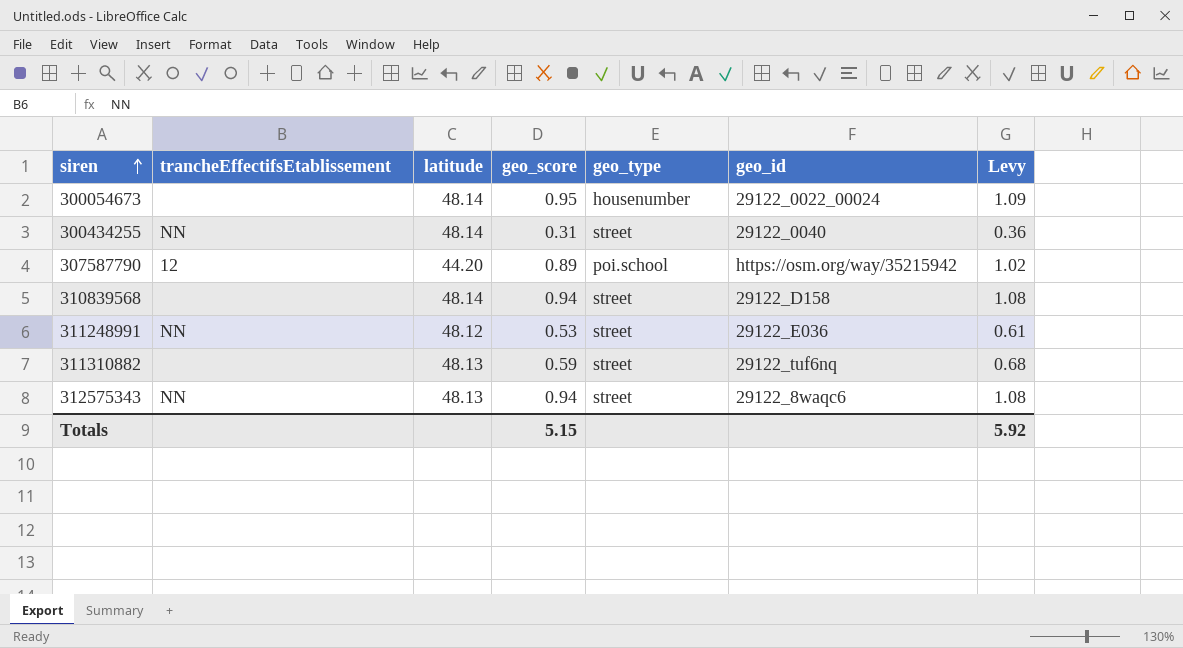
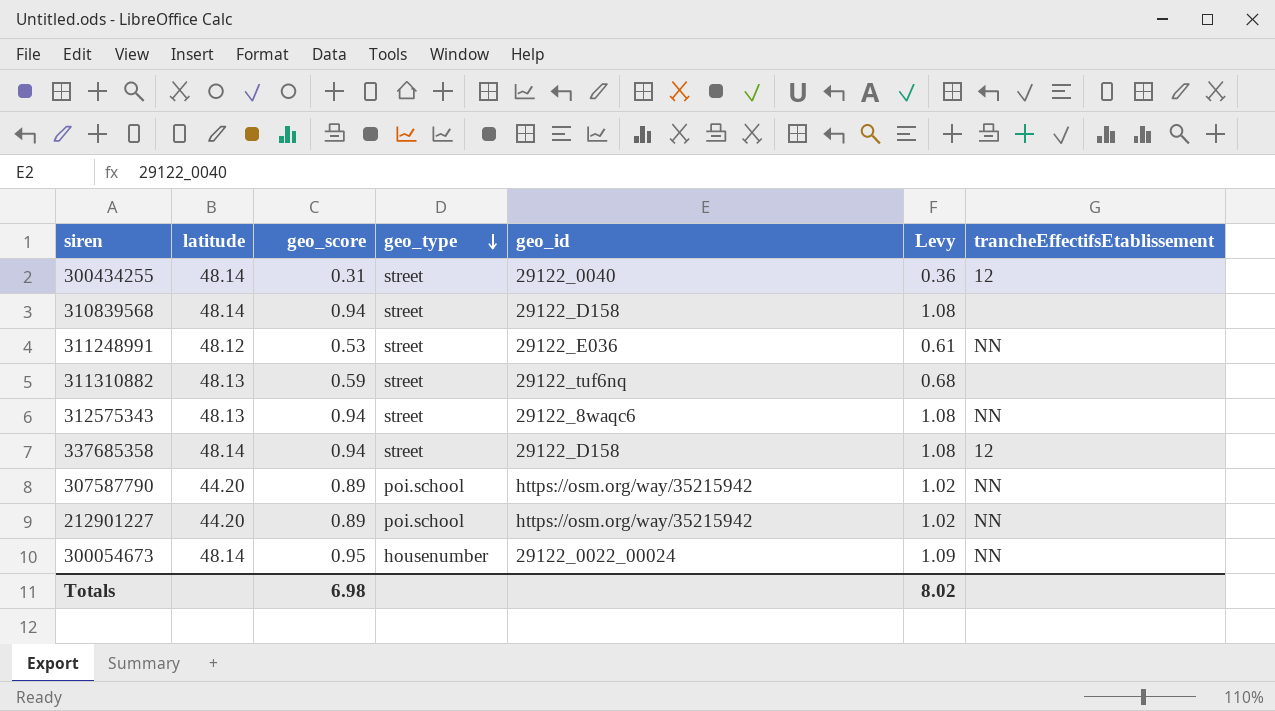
row order: siren ascending -> geo_type descending
column trancheEffectifsEtablissement | position: 2 -> 7
300434255 | trancheEffectifsEtablissement: NN -> 12
row 337685358: none -> 48.14 | 0.94 | street | 29122_D158 | 1.08 | 12
307587790 | trancheEffectifsEtablissement: 12 -> NN
row 212901227: none -> 44.20 | 0.89 | poi.school | https://osm.org/way/35215942 | 1.02 | NN
300054673 | trancheEffectifsEtablissement: none -> NN
Totals | geo_score: 5.15 -> 6.98
Totals | Levy: 5.92 -> 8.02

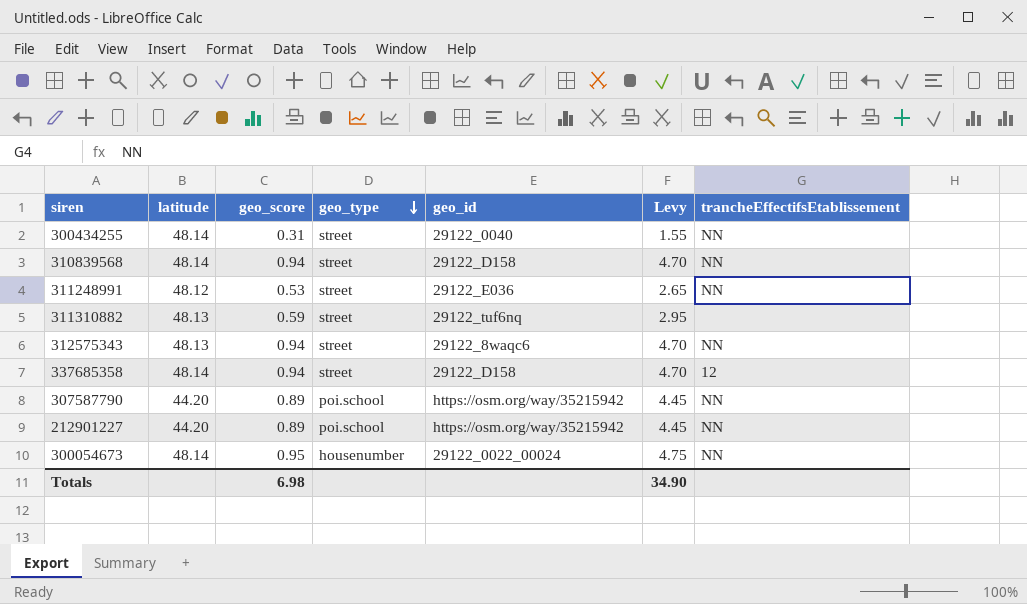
column Levy | formula: [geo_score] * 1.15 -> [geo_score] * 5
300434255 | trancheEffectifsEtablissement: 12 -> NN
310839568 | trancheEffectifsEtablissement: none -> NN
Totals | Levy: 8.02 -> 34.90

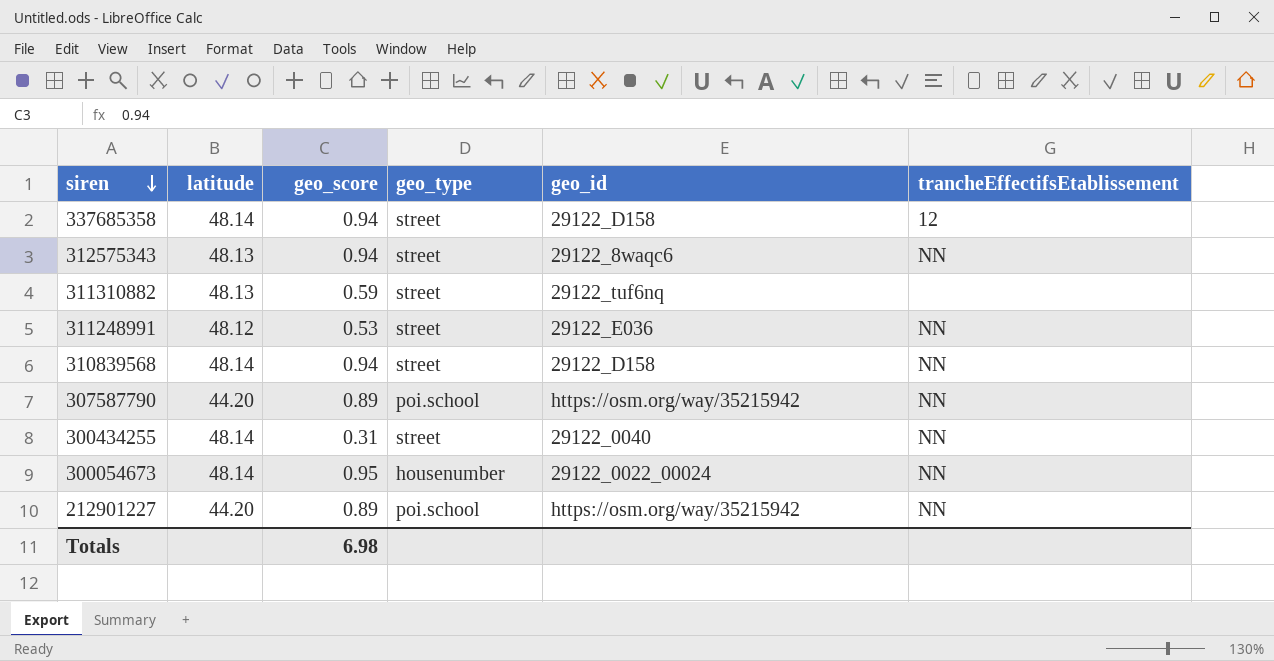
row order: geo_type descending -> siren descending
column Levy | formula: [geo_score] * 5 -> none

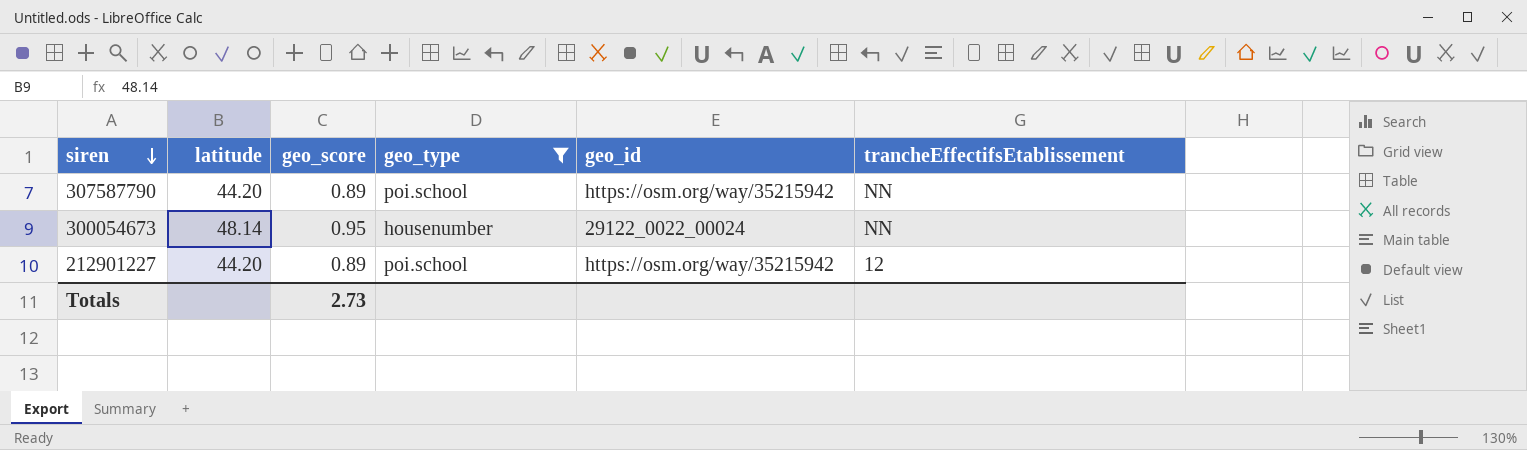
filter: none -> geo_type != street
212901227 | trancheEffectifsEtablissement: NN -> 12
Totals | geo_score: 6.98 -> 2.73

